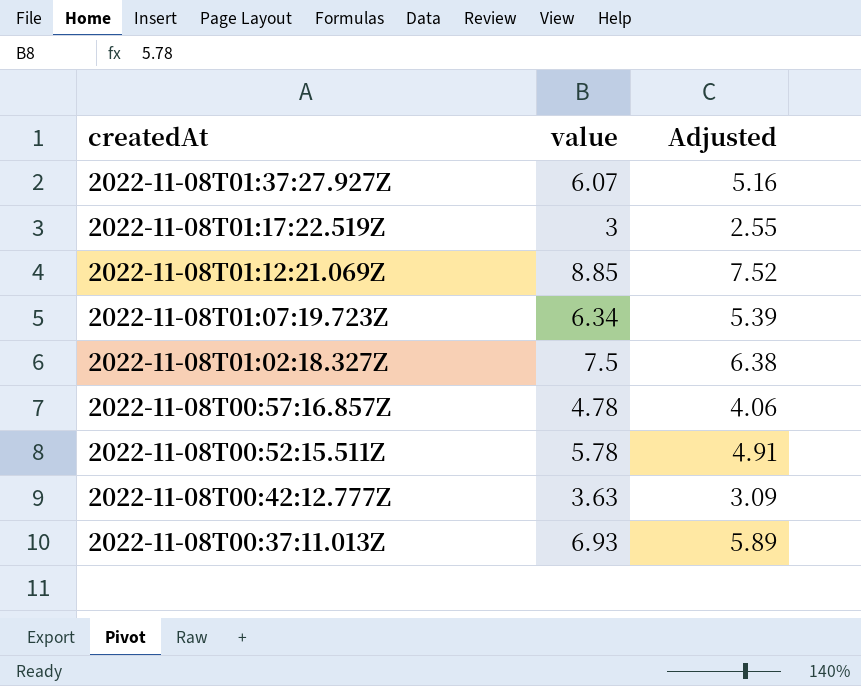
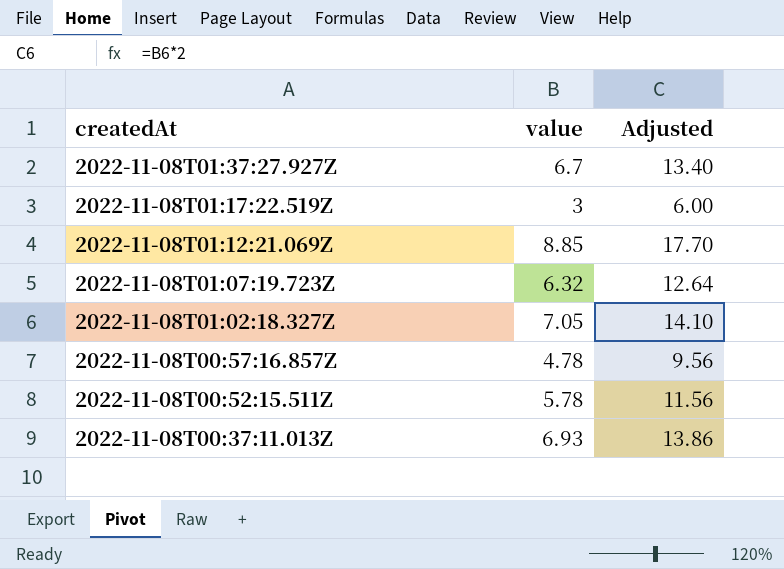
column Adjusted | formula: [value] * 0.85 -> [value] * 2
row 2022-11-08T00:42:12.777Z: 3.63 | 3.09 -> none
2022-11-08T01:37:27.927Z | value: 6.07 -> 6.7
2022-11-08T01:07:19.723Z | value: 6.34 -> 6.32
2022-11-08T01:02:18.327Z | value: 7.5 -> 7.05

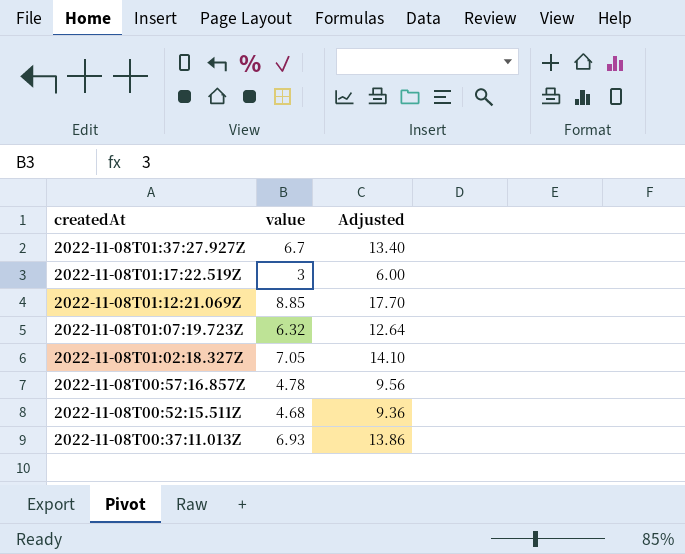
2022-11-08T00:52:15.511Z | value: 5.78 -> 4.68
2022-11-08T00:52:15.511Z | Adjusted: 11.56 -> 9.36

